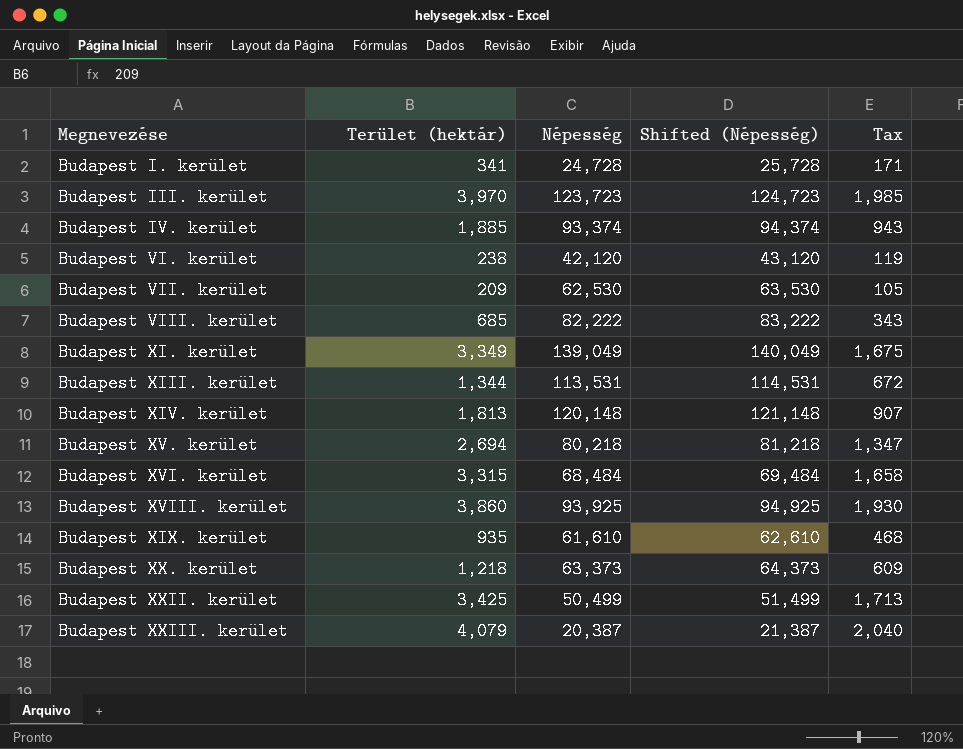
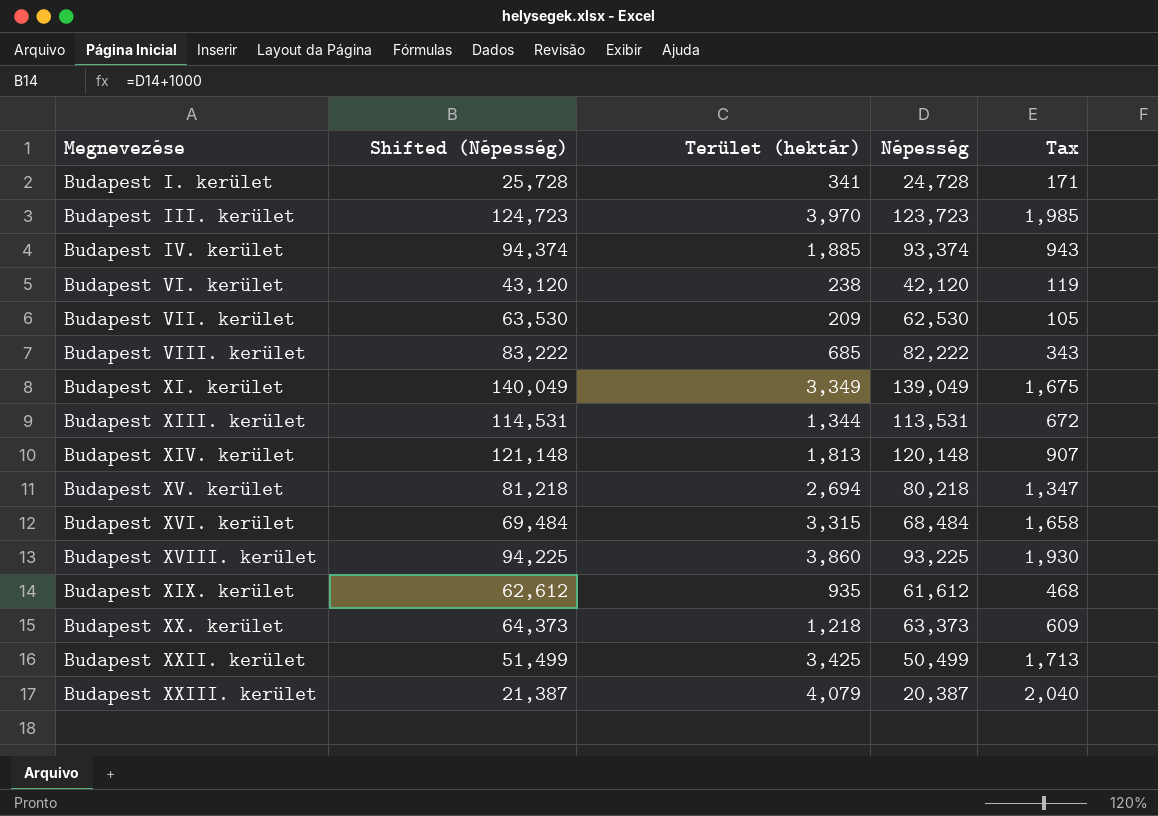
column Shifted (Népesség) | position: 4 -> 2
Budapest XVIII. kerület | Shifted (Népesség): 94,925 -> 94,225
Budapest XVIII. kerület | Népesség: 93,925 -> 93,225
Budapest XIX. kerület | Shifted (Népesség): 62,610 -> 62,612
Budapest XIX. kerület | Népesség: 61,610 -> 61,612

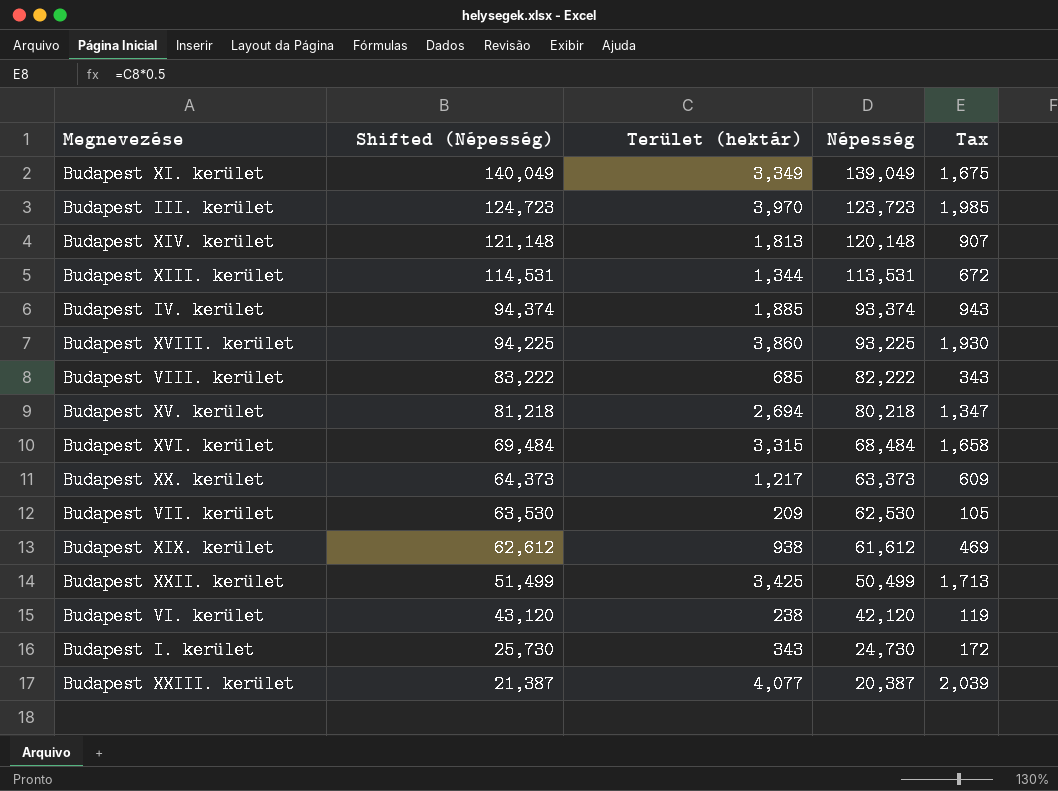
row order: none -> Shifted (Népesség) descending
Budapest XX. kerület | Terület (hektár): 1,218 -> 1,217
Budapest XIX. kerület | Terület (hektár): 935 -> 938
Budapest XIX. kerület | Tax: 468 -> 469
Budapest I. kerület | Shifted (Népesség): 25,728 -> 25,730
Budapest I. kerület | Terület (hektár): 341 -> 343
Budapest I. kerület | Népesség: 24,728 -> 24,730
Budapest I. kerület | Tax: 171 -> 172
Budapest XXIII. kerület | Terület (hektár): 4,079 -> 4,077
Budapest XXIII. kerület | Tax: 2,040 -> 2,039

